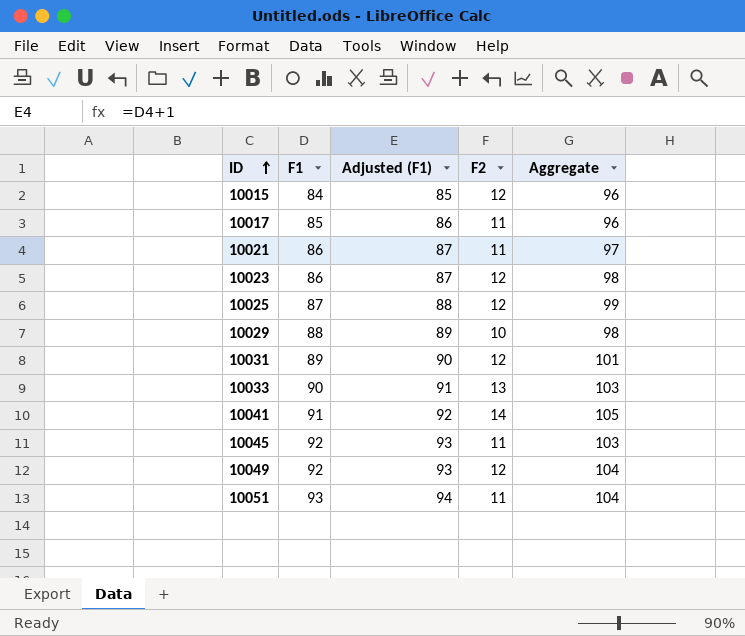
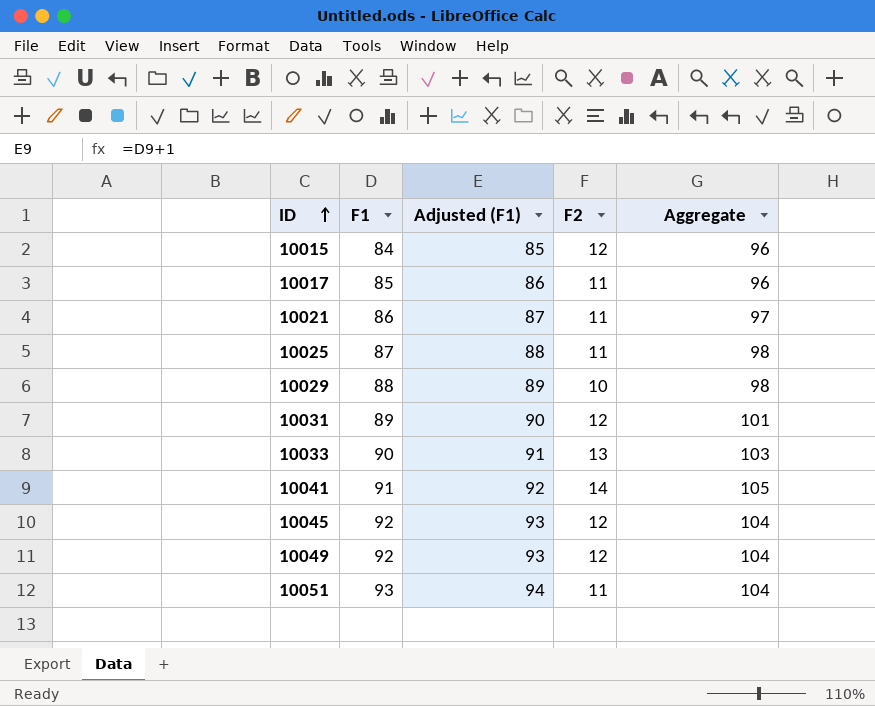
row 10023: 86 | 87 | 12 | 98 -> none
10025 | F2: 12 -> 11
10025 | Aggregate: 99 -> 98
10045 | F2: 11 -> 12
10045 | Aggregate: 103 -> 104

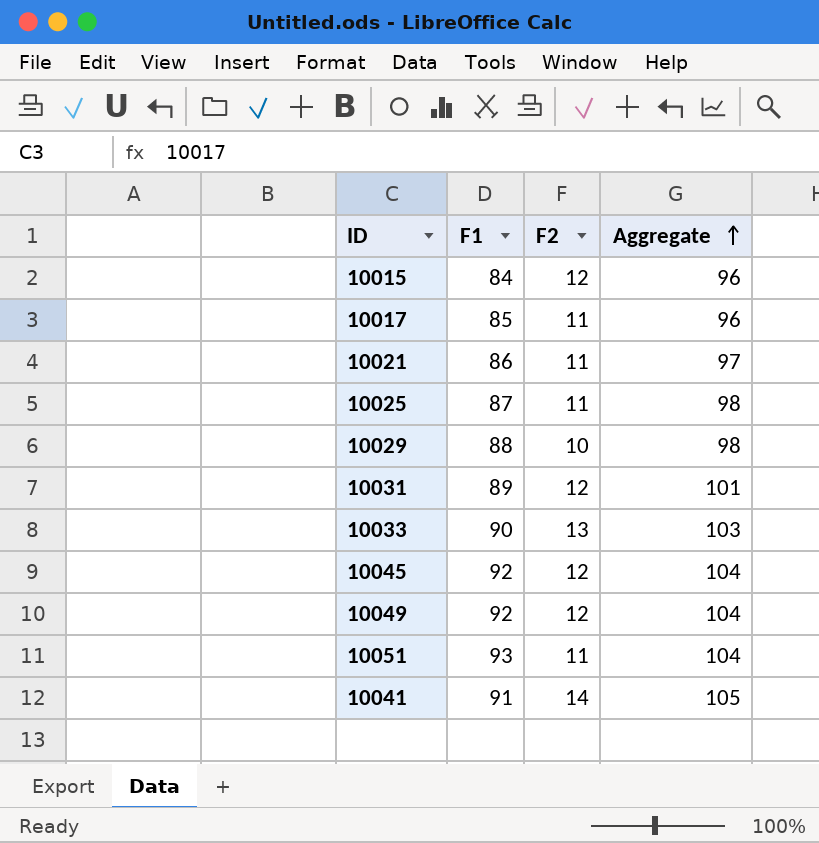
row order: ID ascending -> Aggregate ascending
column Adjusted (F1) | formula: [F1] + 1 -> none

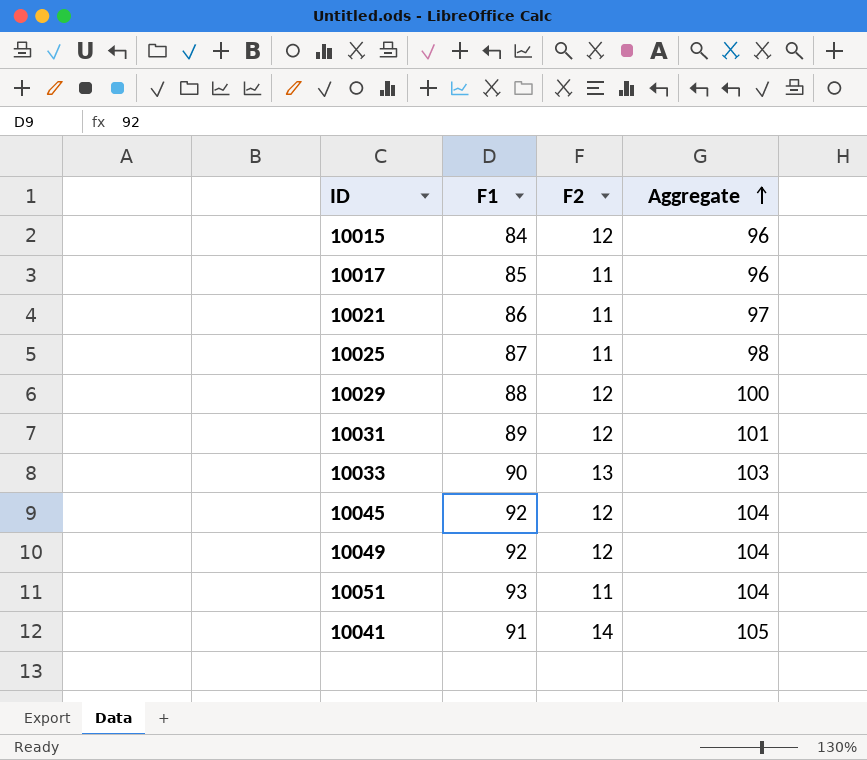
10029 | F2: 10 -> 12
10029 | Aggregate: 98 -> 100

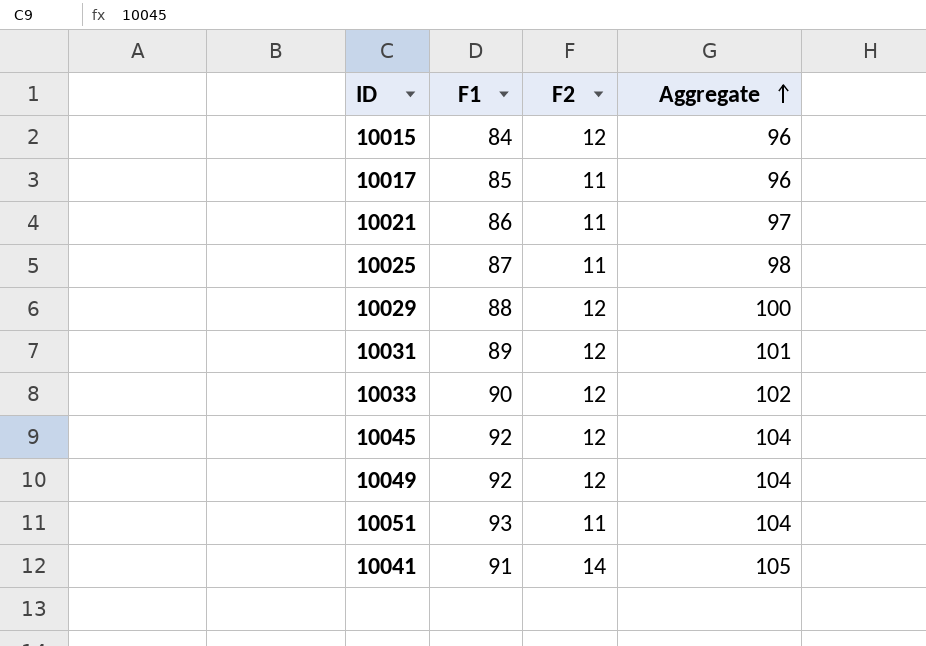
10033 | F2: 13 -> 12
10033 | Aggregate: 103 -> 102

